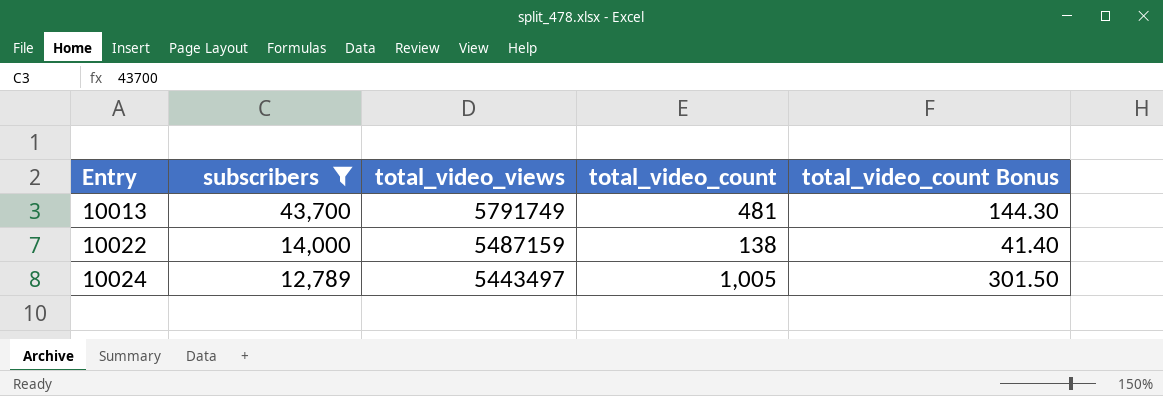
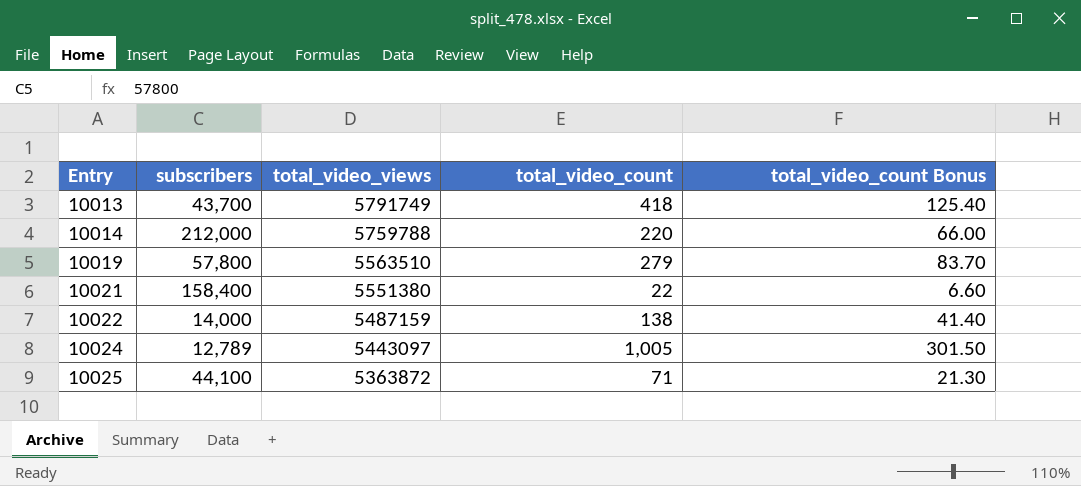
filter: subscribers <= 43,700 -> none
10013 | total_video_count: 481 -> 418
10013 | total_video_count Bonus: 144.30 -> 125.40
10024 | total_video_views: 5443497 -> 5443097

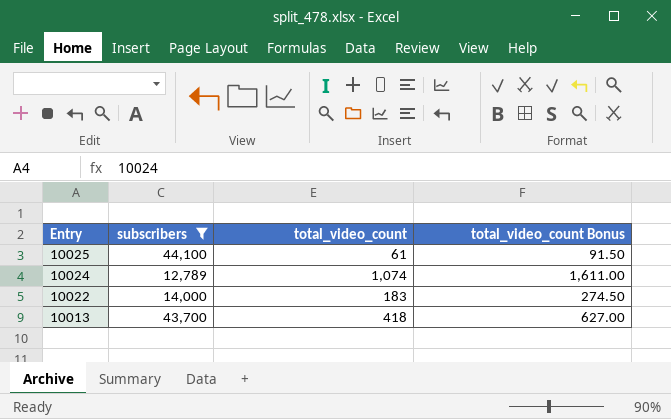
filter: none -> subscribers <= 44,100
row order: Entry ascending -> Entry descending
column total_video_views | position: 3 -> none
column total_video_count Bonus | formula: [total_video_count] * 0.3 -> [total_video_count] * 1.5
10025 | total_video_count: 71 -> 61
10024 | total_video_count: 1,005 -> 1,074
10022 | total_video_count: 138 -> 183

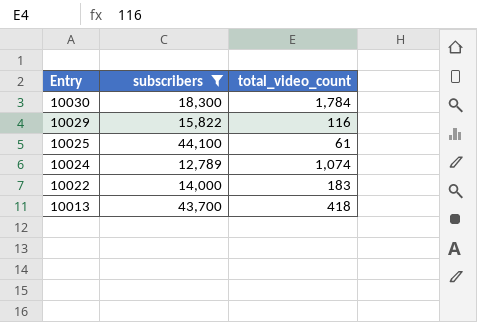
column total_video_count Bonus | formula: [total_video_count] * 1.5 -> none
row 10030: none -> 18,300 | 1,784
row 10029: none -> 15,822 | 116

